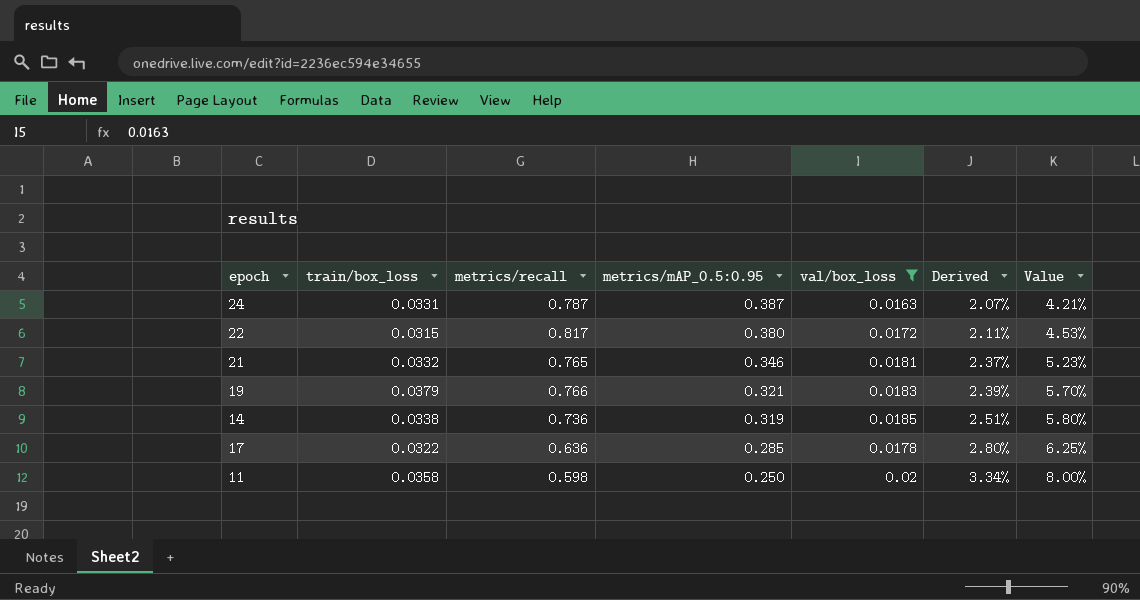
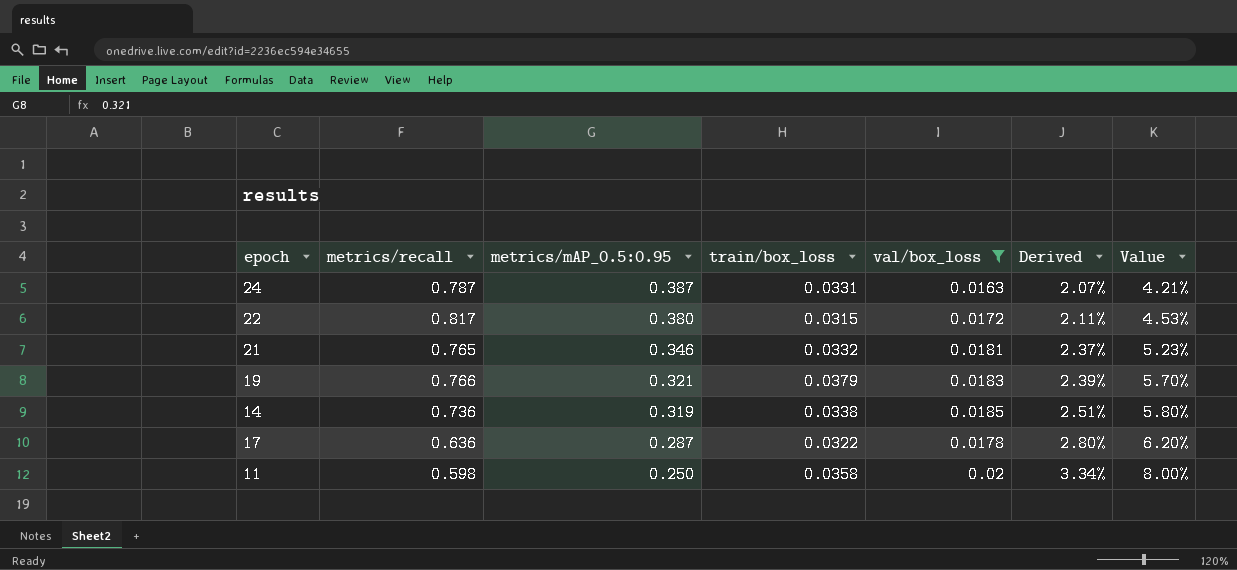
column train/box_loss | position: 2 -> 4
17 | metrics/mAP_0.5:0.95: 0.285 -> 0.287
17 | Value: 6.25% -> 6.20%

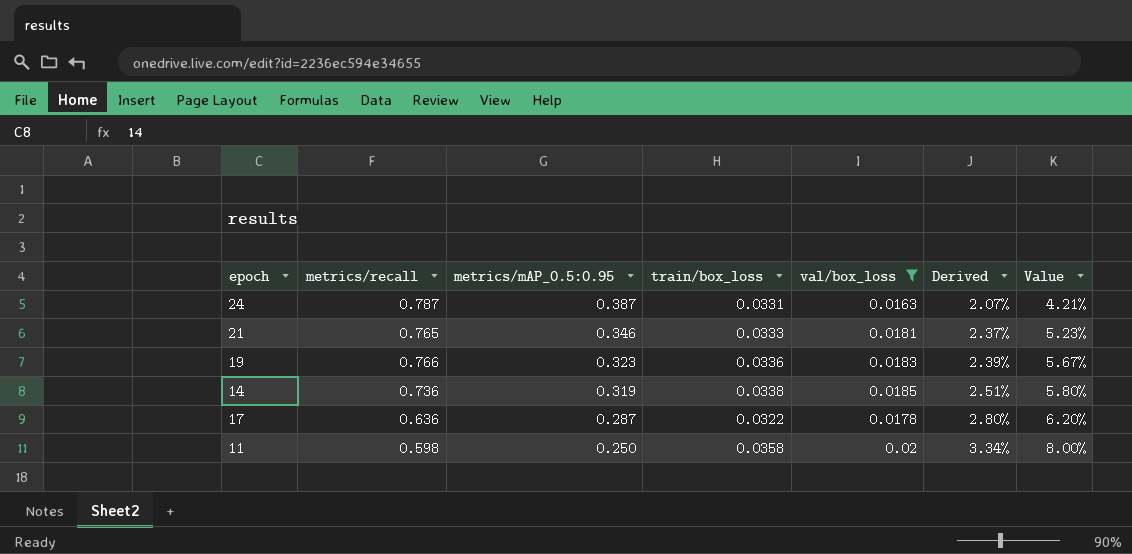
row 22: 0.817 | 0.380 | 0.0315 | 0.0172 | 2.11% | 4.53% -> none
21 | train/box_loss: 0.0332 -> 0.0333
19 | metrics/mAP_0.5:0.95: 0.321 -> 0.323
19 | train/box_loss: 0.0379 -> 0.0336
19 | Value: 5.70% -> 5.67%

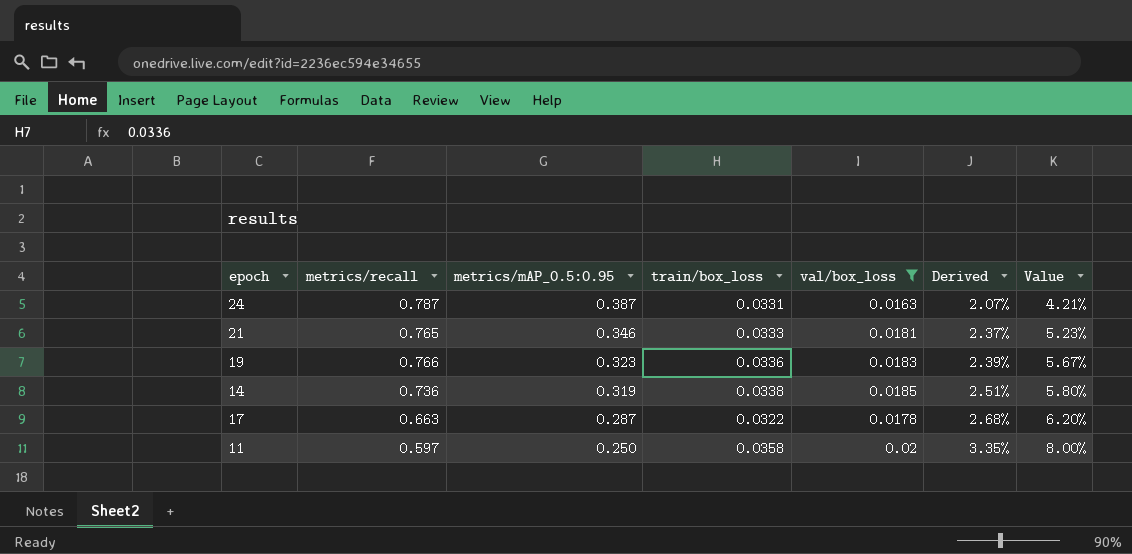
17 | metrics/recall: 0.636 -> 0.663
17 | Derived: 2.80% -> 2.68%
11 | metrics/recall: 0.598 -> 0.597
11 | Derived: 3.34% -> 3.35%

